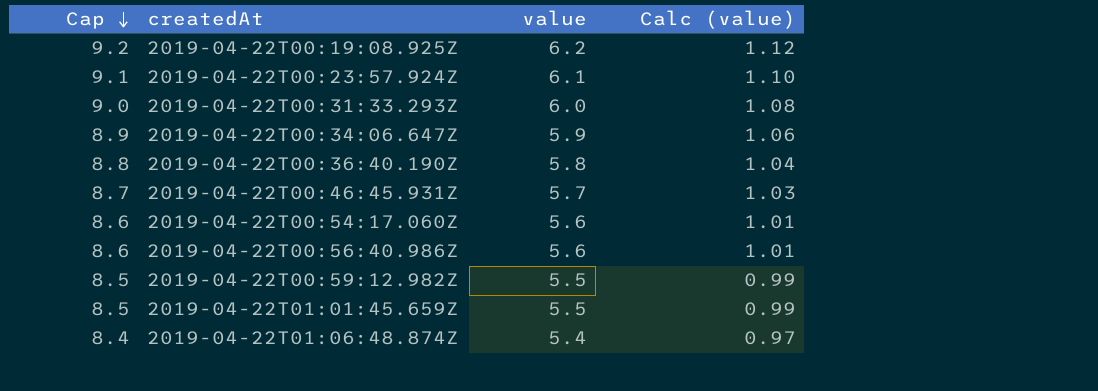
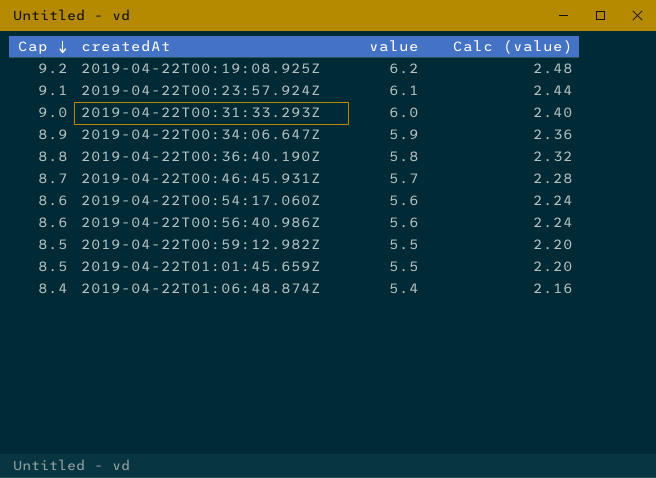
column Calc (value) | formula: [value] * 0.18 -> [value] * 0.4

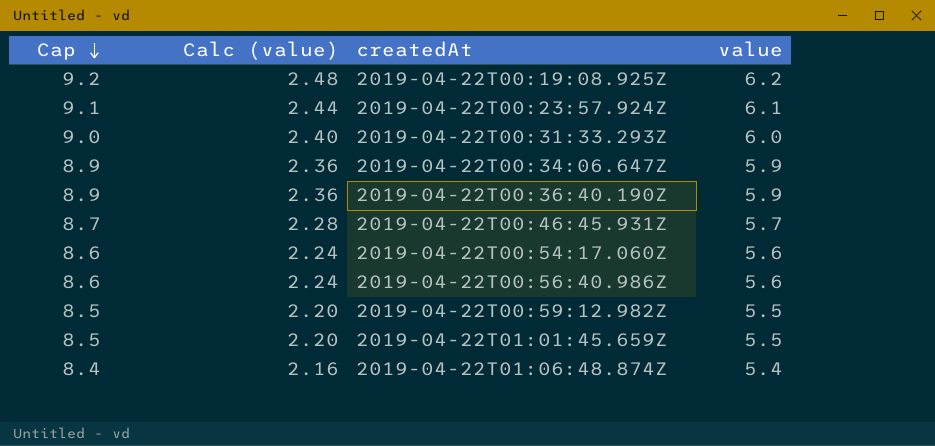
column Calc (value) | position: 4 -> 2
2019-04-22T00:36:40.190Z | Cap: 8.8 -> 8.9
2019-04-22T00:36:40.190Z | Calc (value): 2.32 -> 2.36
2019-04-22T00:36:40.190Z | value: 5.8 -> 5.9

